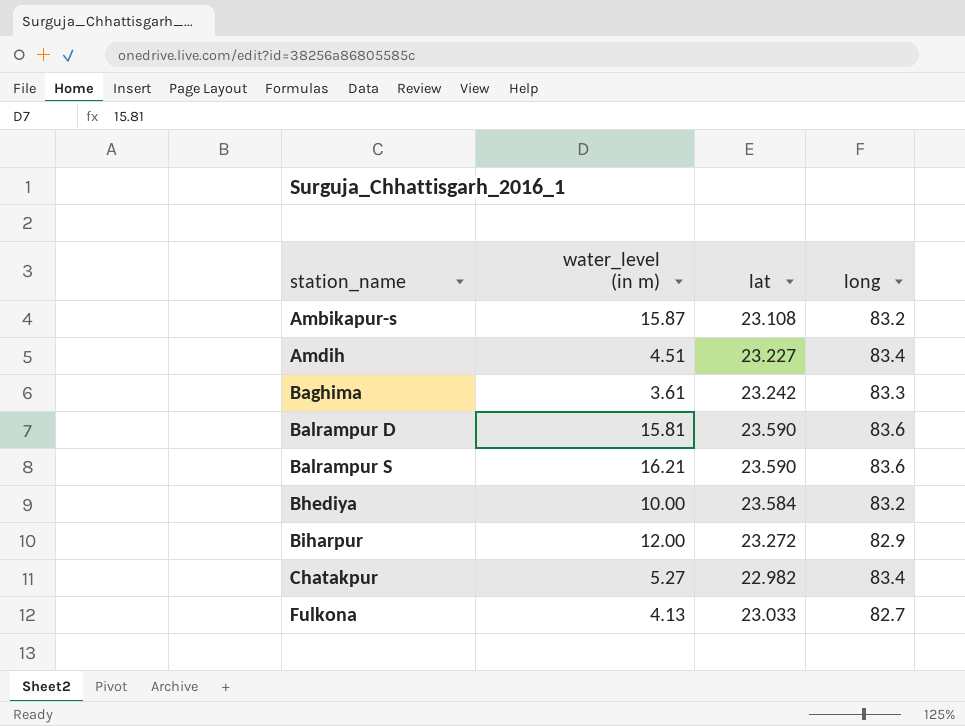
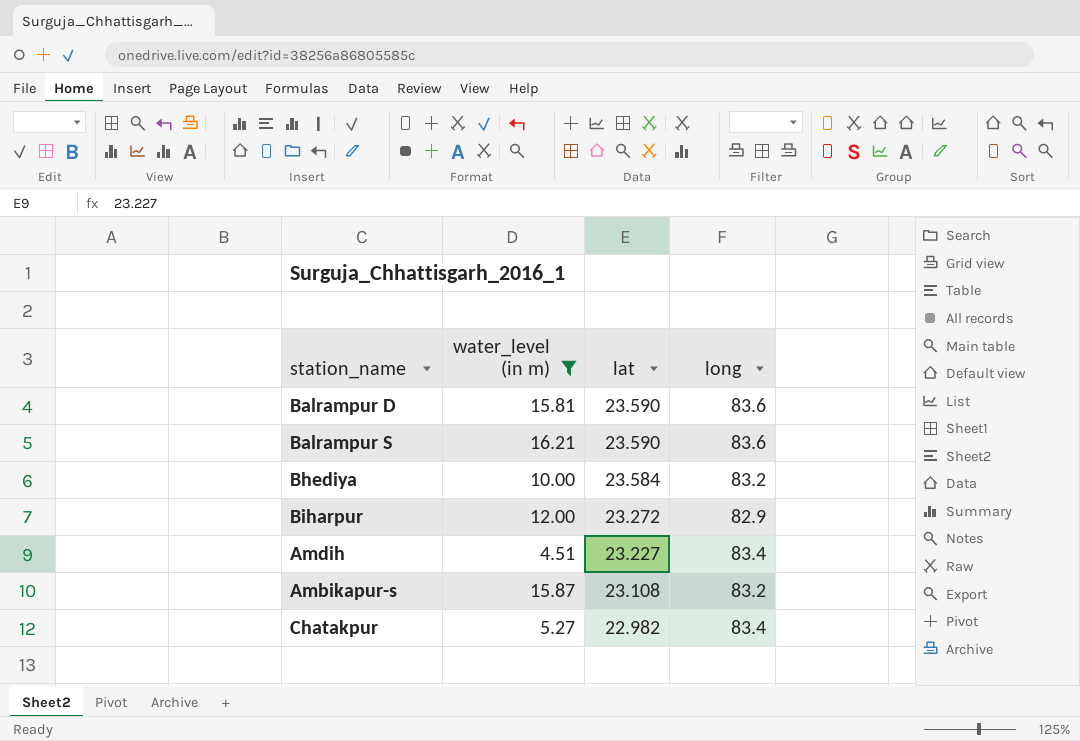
filter: none -> water_level (in m) >= 4.51
row order: station_name ascending -> lat descending

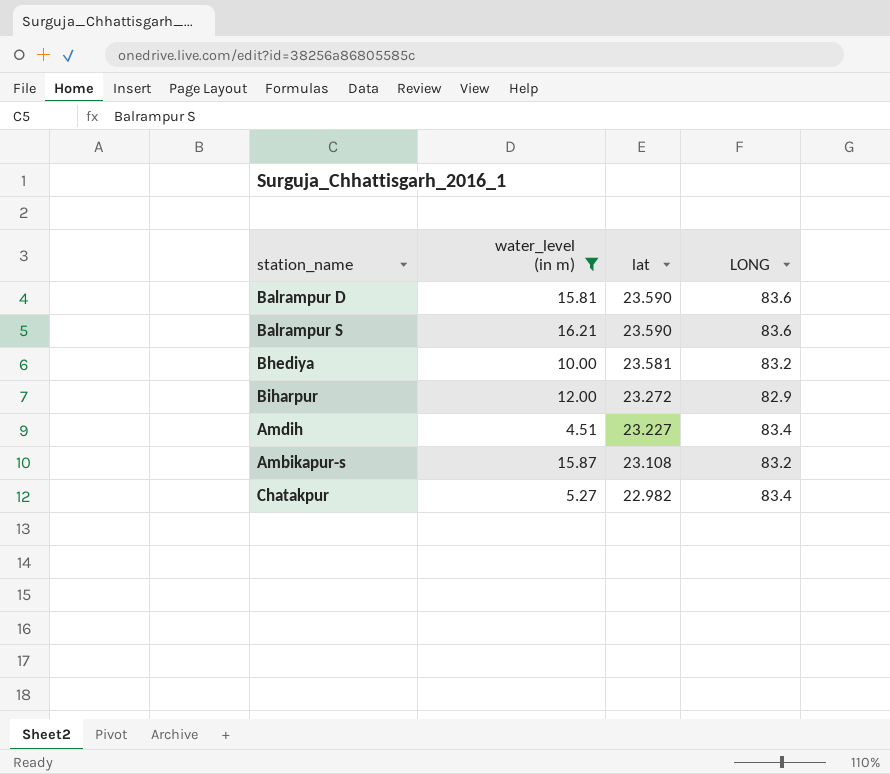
column name: long -> LONG
Bhediya | lat: 23.584 -> 23.581

